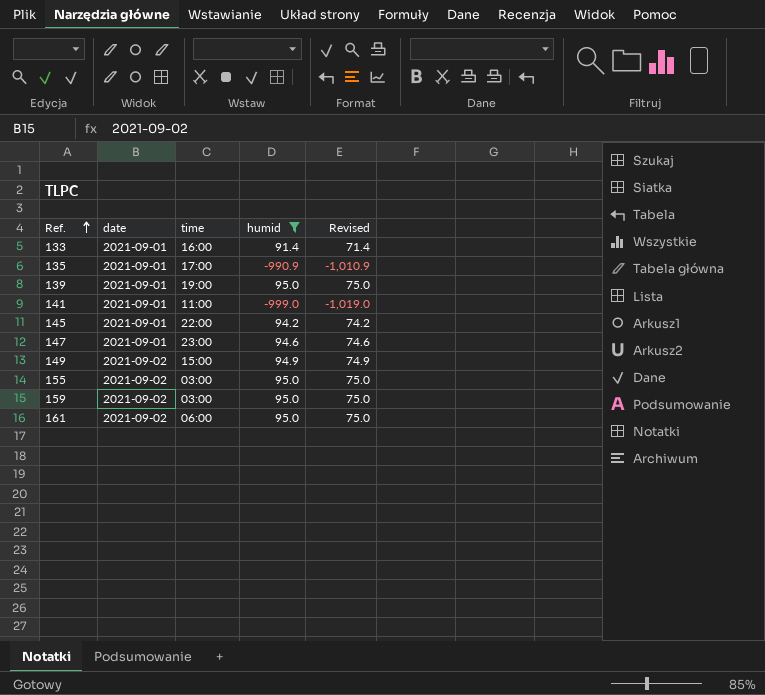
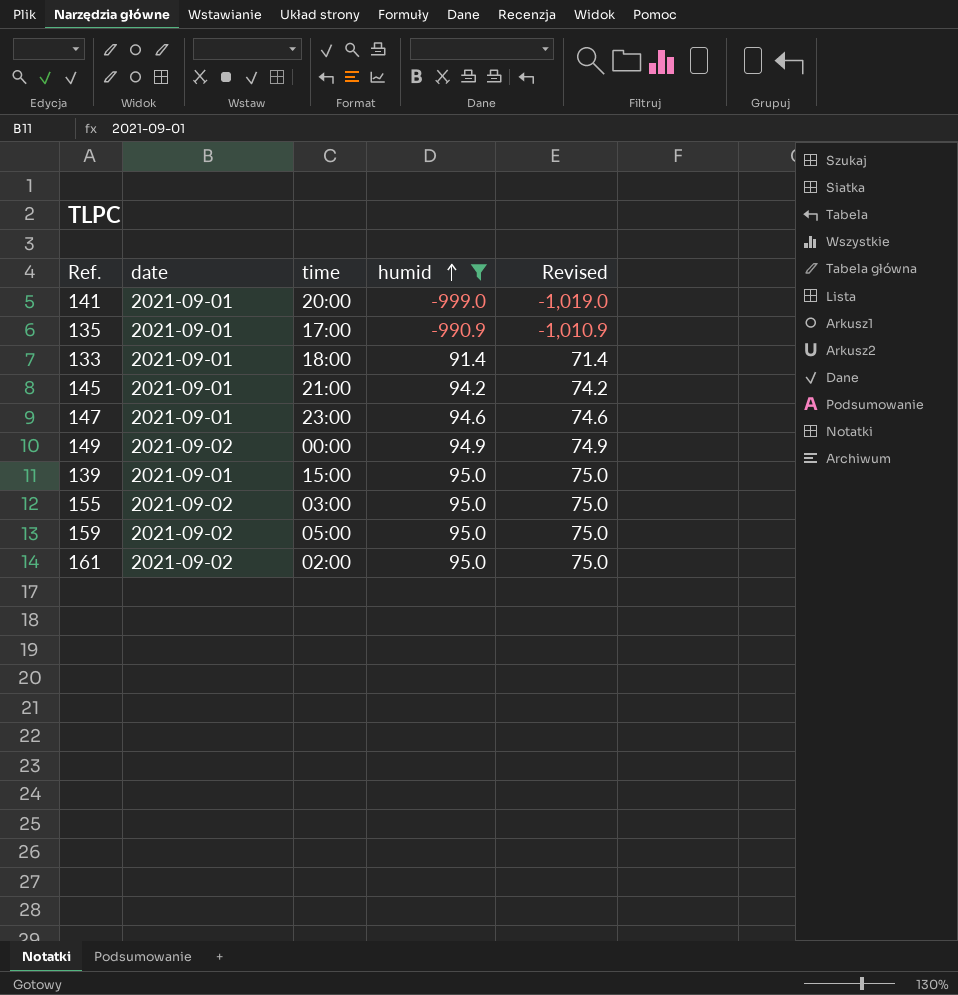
row order: Ref. ascending -> humid ascending
141 | time: 11:00 -> 20:00
133 | time: 16:00 -> 18:00
145 | time: 22:00 -> 21:00
149 | time: 15:00 -> 00:00
139 | time: 19:00 -> 15:00
159 | time: 03:00 -> 05:00
161 | time: 06:00 -> 02:00

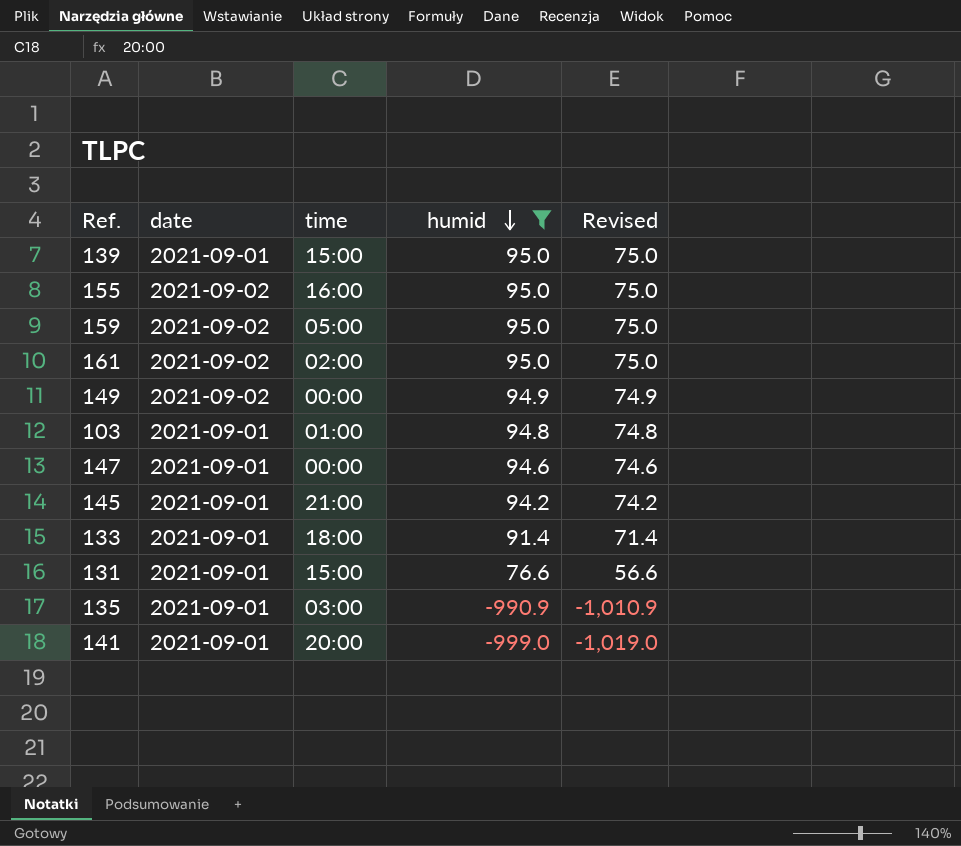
row order: humid ascending -> humid descending
155 | time: 03:00 -> 16:00
row 103: none -> 2021-09-01 | 01:00 | 94.8 | 74.8
147 | time: 23:00 -> 00:00
row 131: none -> 2021-09-01 | 15:00 | 76.6 | 56.6
135 | time: 17:00 -> 03:00

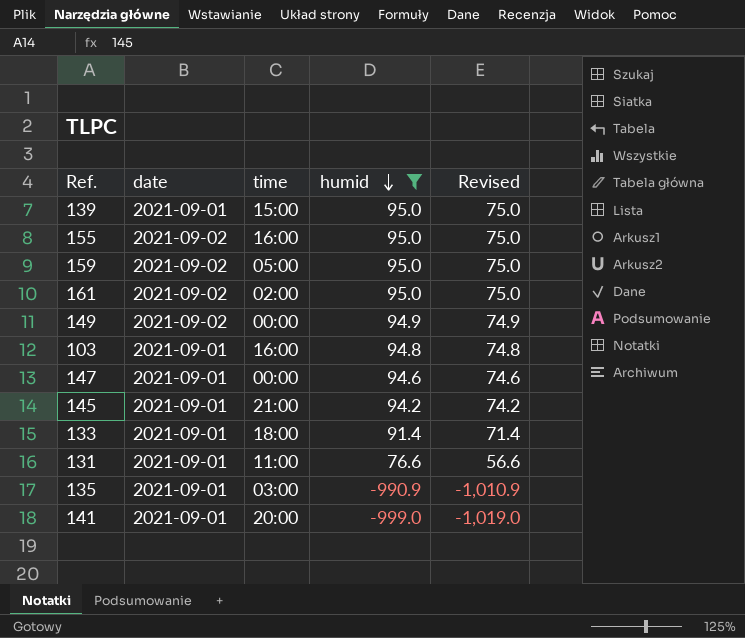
103 | time: 01:00 -> 16:00
131 | time: 15:00 -> 11:00

